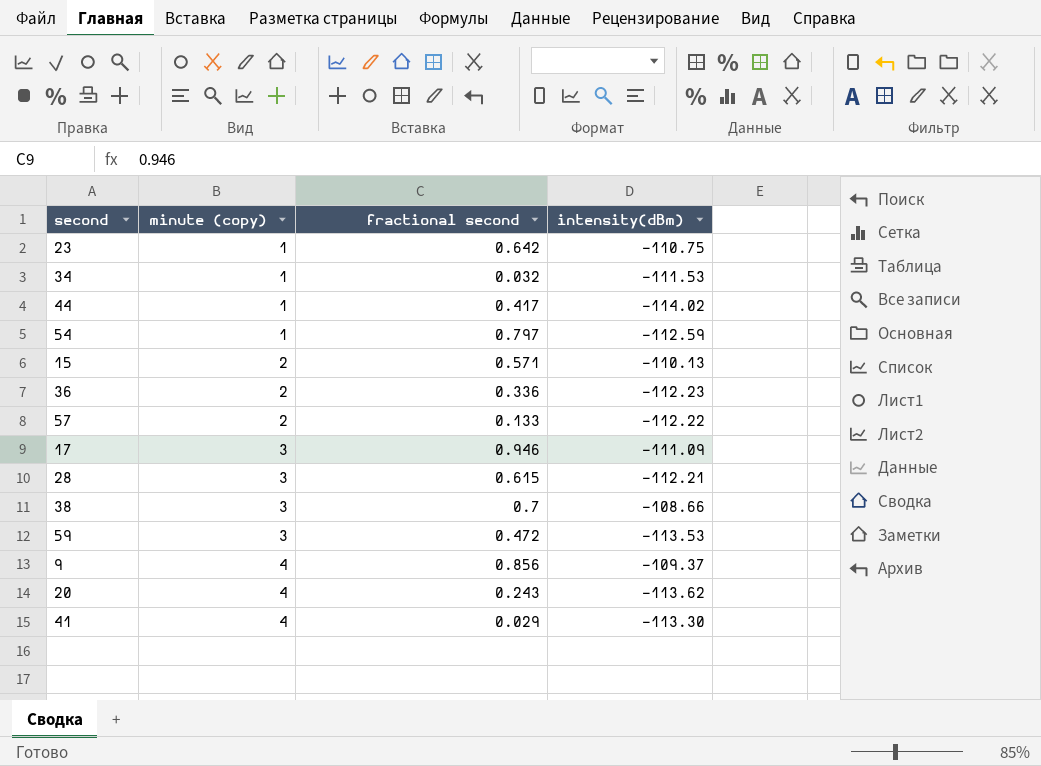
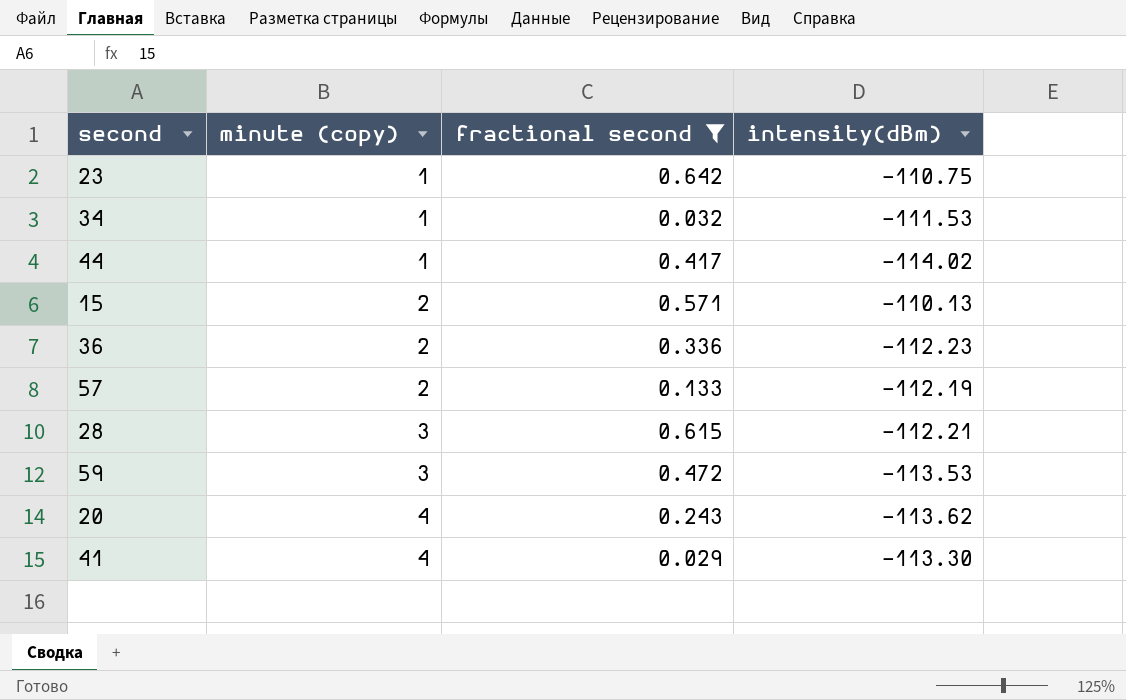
filter: none -> fractional second <= 0.642
57 | intensity(dBm): -112.22 -> -112.19

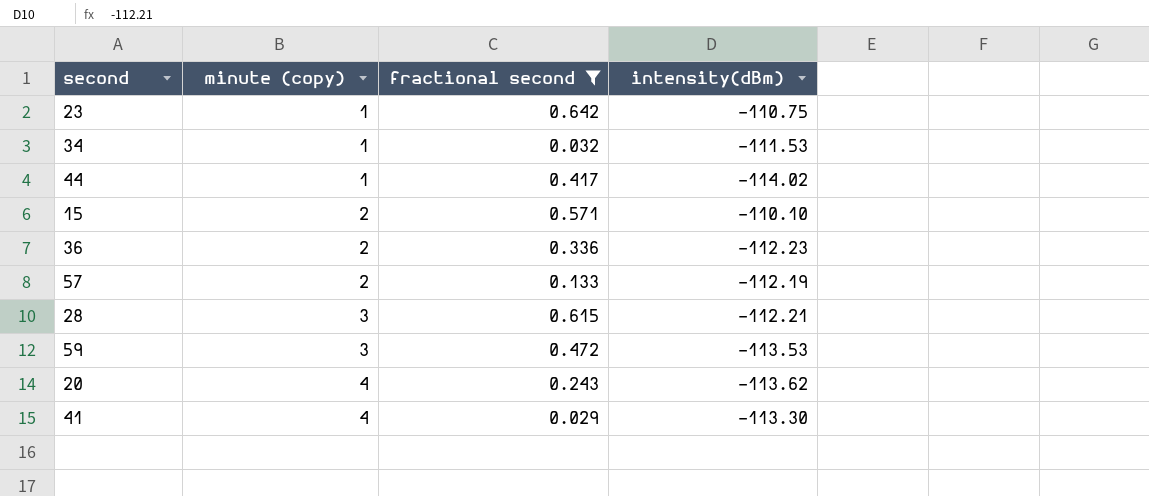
15 | intensity(dBm): -110.13 -> -110.10

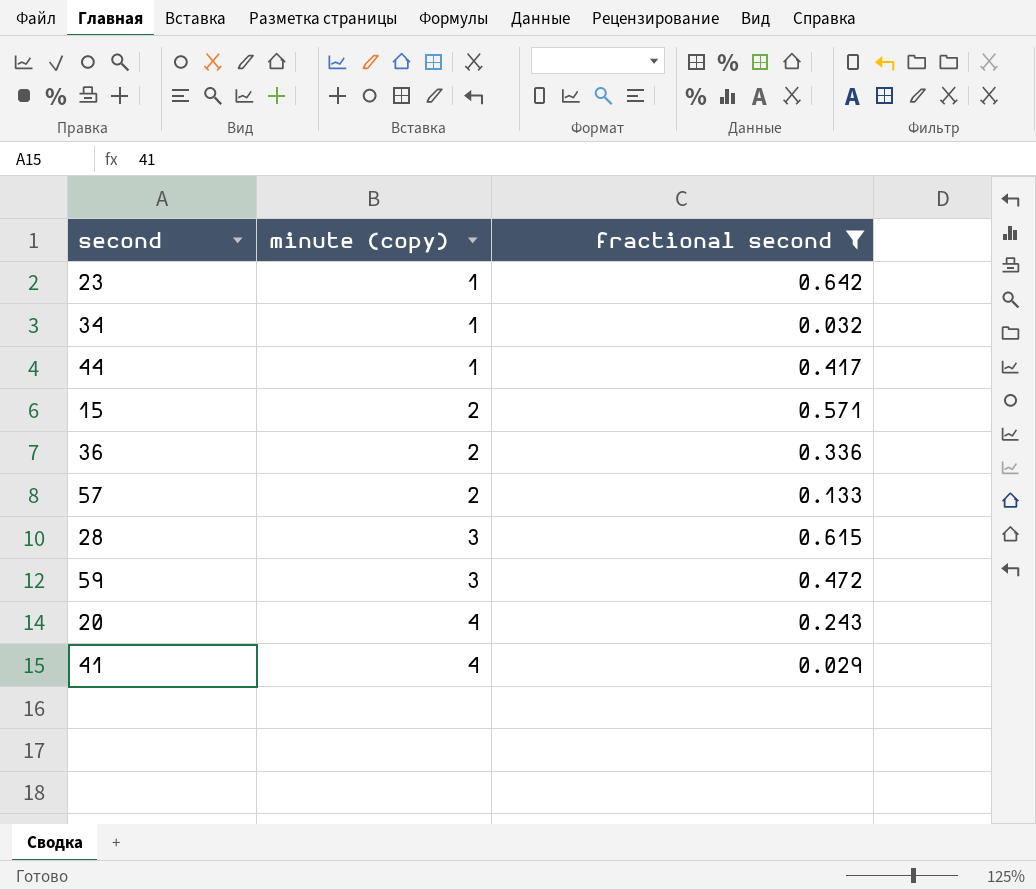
column intensity(dBm) | position: 4 -> none

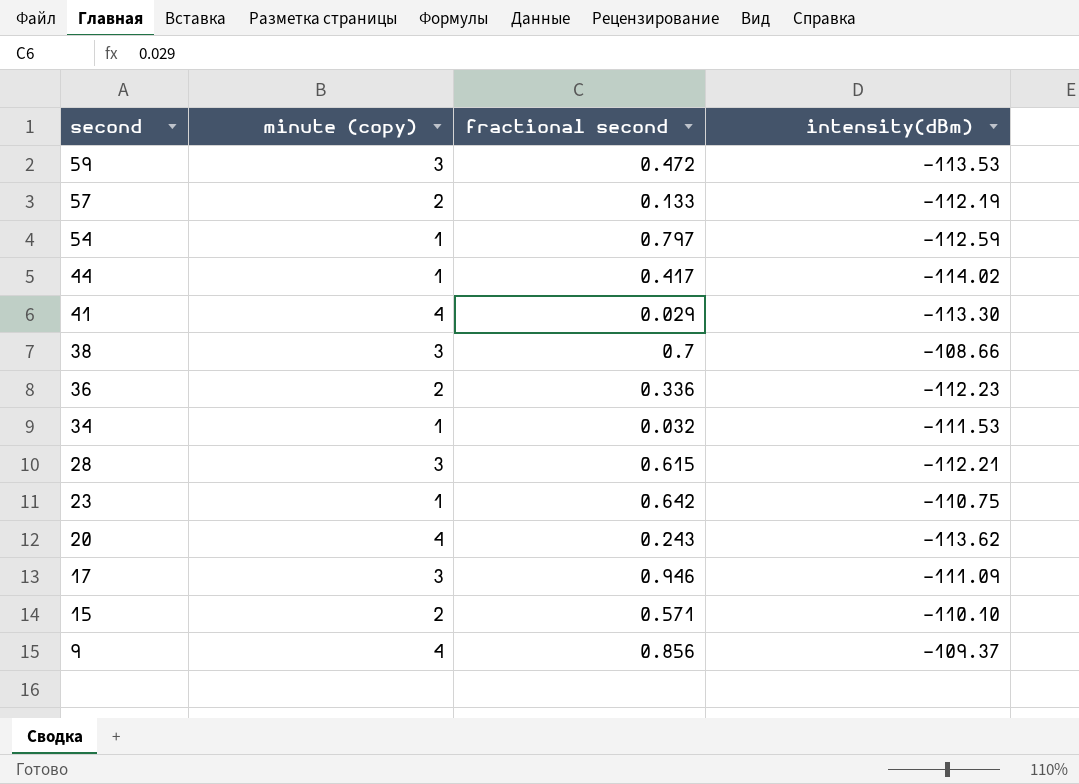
filter: fractional second <= 0.642 -> none
row order: minute (copy) ascending -> second descending
column intensity(dBm) | position: none -> 4

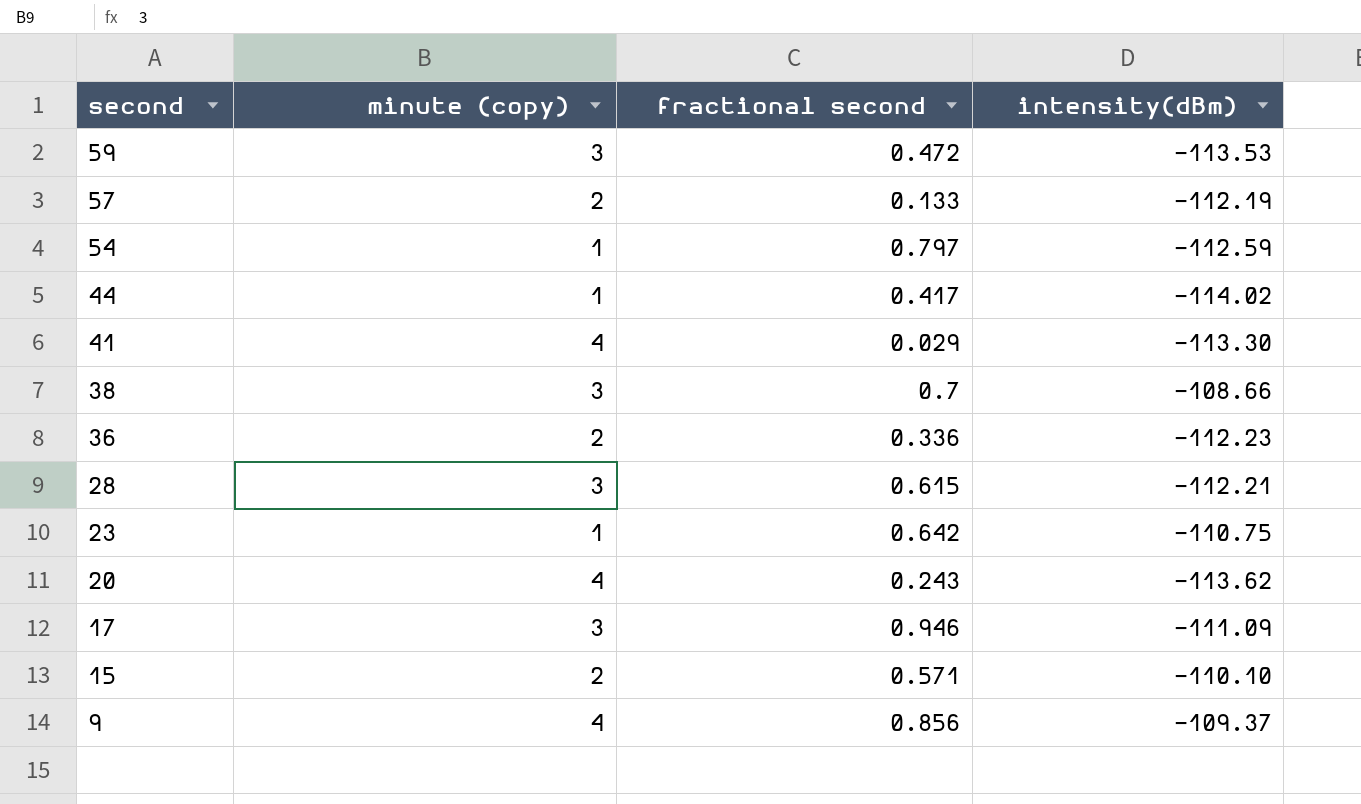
row 34: 1 | 0.032 | -111.53 -> none

